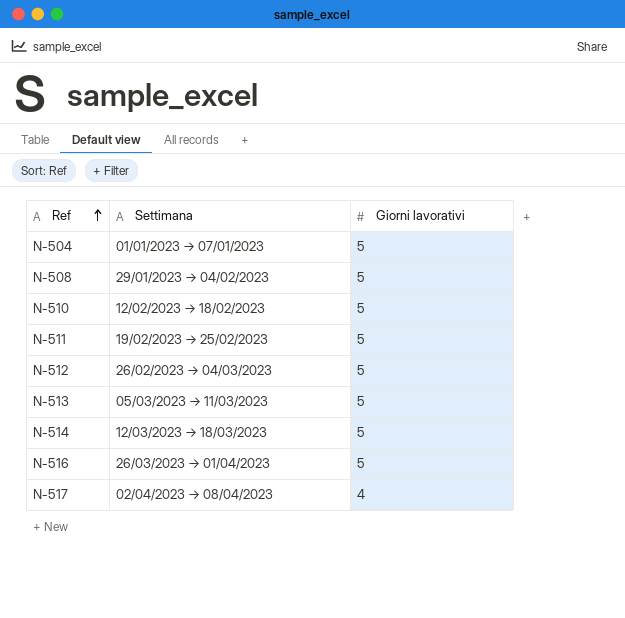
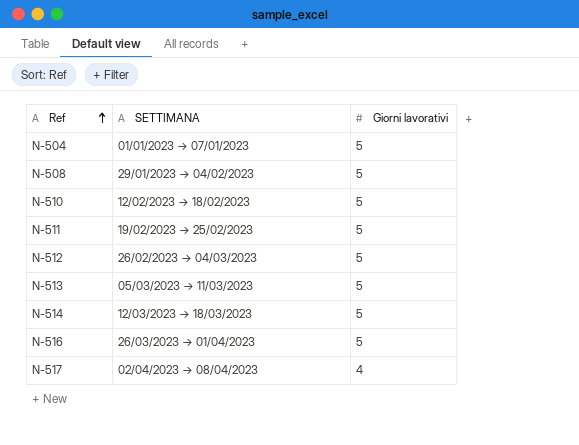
column name: Settimana -> SETTIMANA

